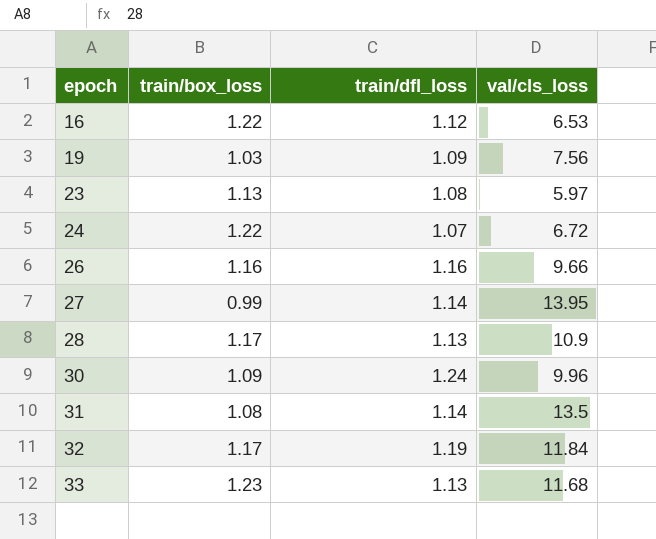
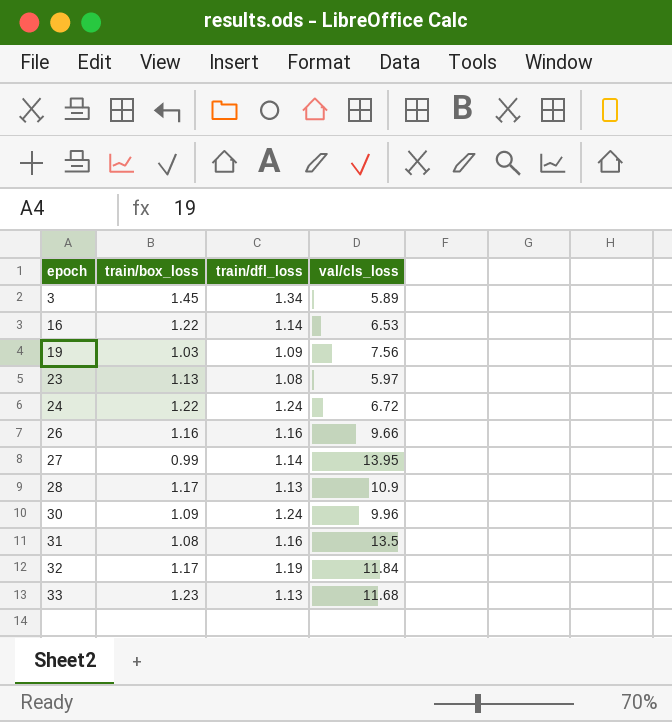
row 3: none -> 1.45 | 1.34 | 5.89
16 | train/dfl_loss: 1.12 -> 1.14
24 | train/dfl_loss: 1.07 -> 1.24
31 | train/dfl_loss: 1.14 -> 1.16

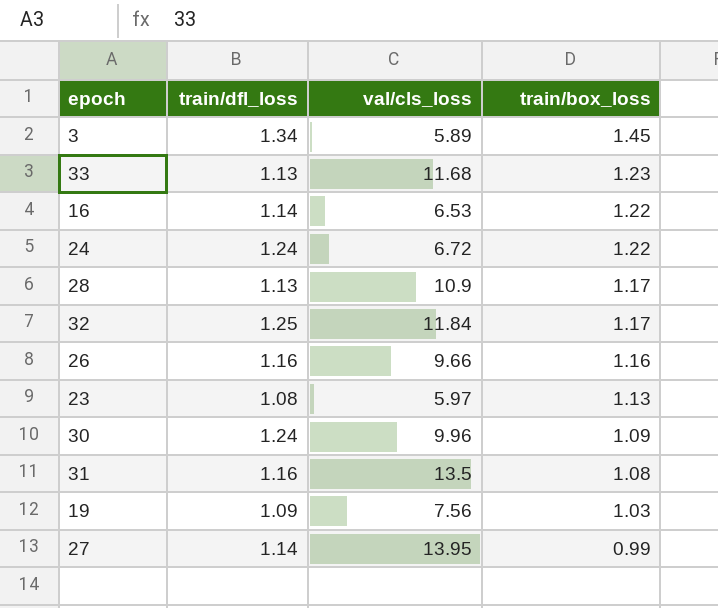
row order: epoch ascending -> train/box_loss descending
column train/box_loss | position: 2 -> 4
32 | train/dfl_loss: 1.19 -> 1.25

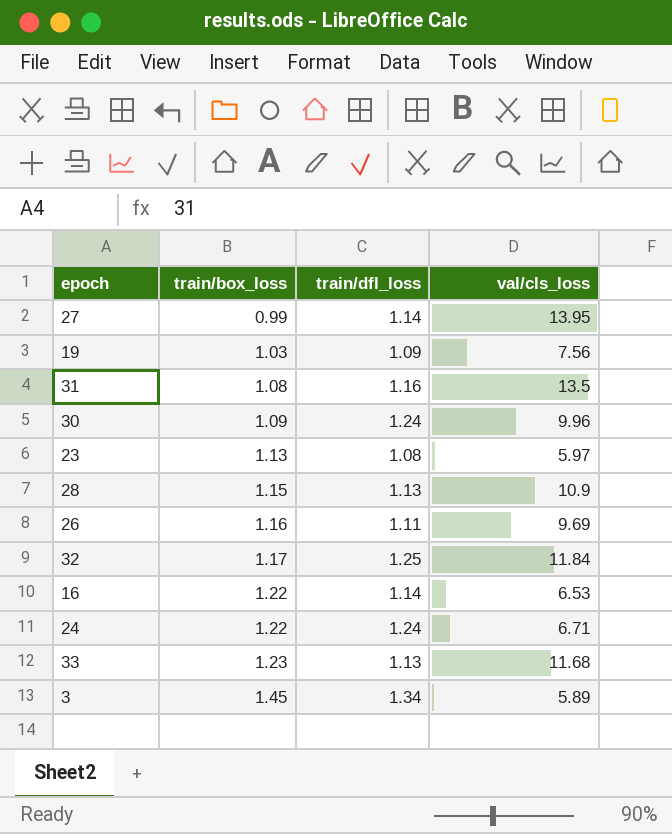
row order: train/box_loss descending -> train/box_loss ascending
column train/box_loss | position: 4 -> 2
28 | train/box_loss: 1.17 -> 1.15
26 | train/dfl_loss: 1.16 -> 1.11
26 | val/cls_loss: 9.66 -> 9.69
24 | val/cls_loss: 6.72 -> 6.71

